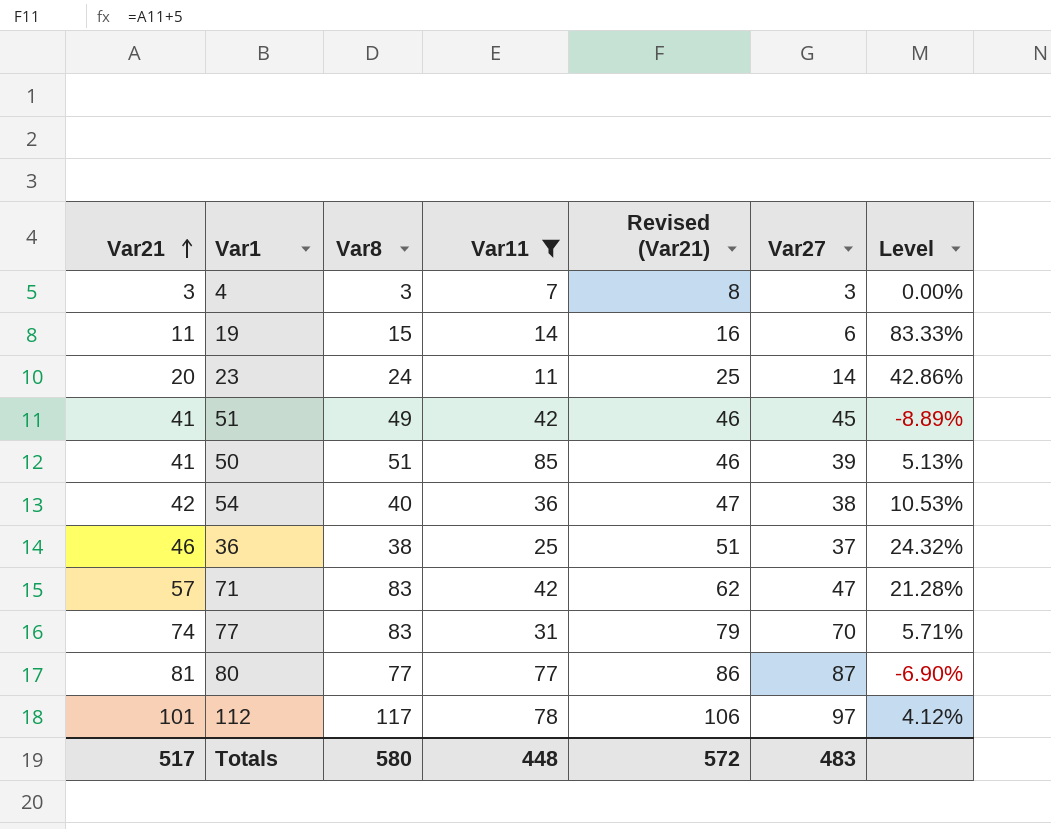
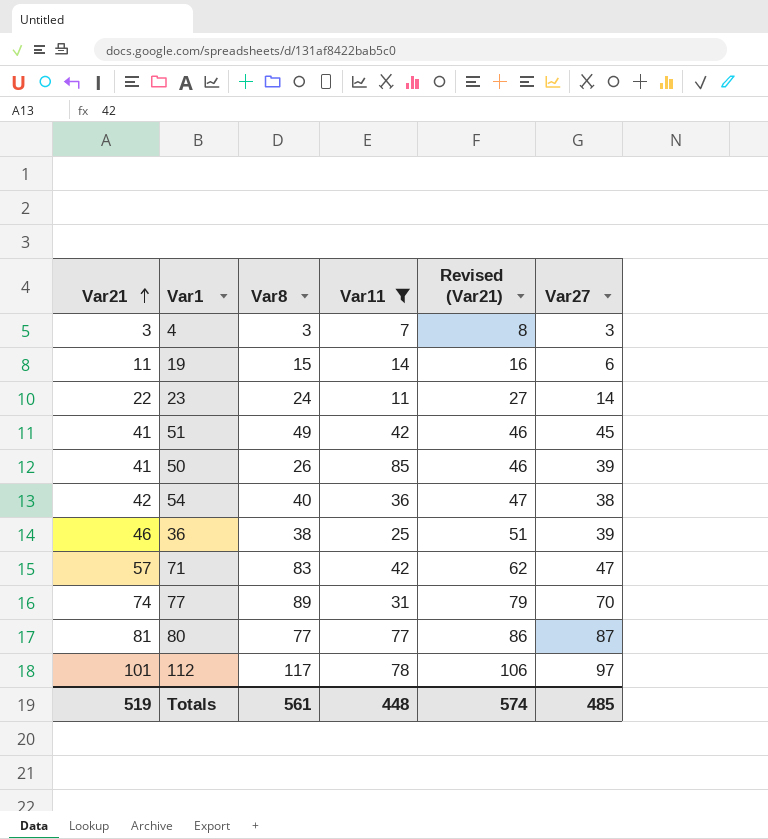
column Level | formula: ([Var21] - [Var27]) / [Var27] -> none
23 | Var21: 20 -> 22
23 | Revised (Var21): 25 -> 27
50 | Var8: 51 -> 26
36 | Var27: 37 -> 39
77 | Var8: 83 -> 89
Totals | Var21: 517 -> 519
Totals | Var8: 580 -> 561
Totals | Revised (Var21): 572 -> 574
Totals | Var27: 483 -> 485

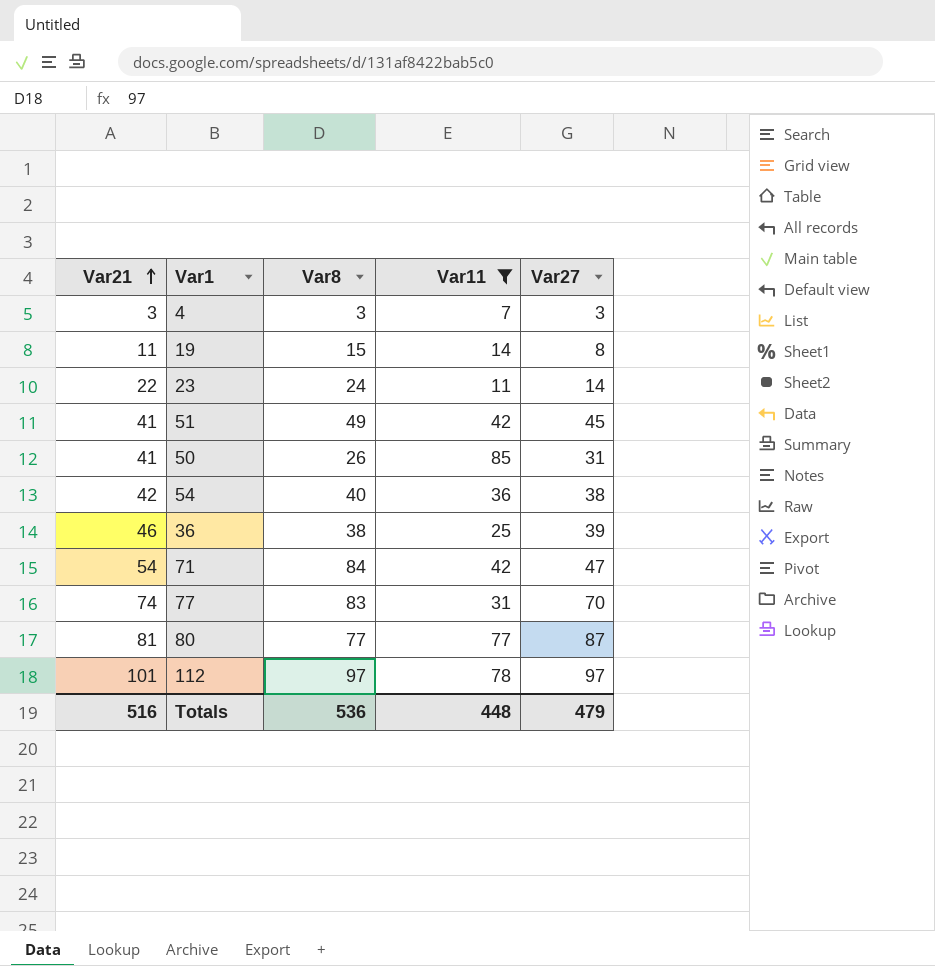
column Revised (Var21) | formula: [Var21] + 5 -> none
19 | Var27: 6 -> 8
50 | Var27: 39 -> 31
71 | Var21: 57 -> 54
71 | Var8: 83 -> 84
77 | Var8: 89 -> 83
112 | Var8: 117 -> 97
Totals | Var21: 519 -> 516
Totals | Var8: 561 -> 536
Totals | Var27: 485 -> 479

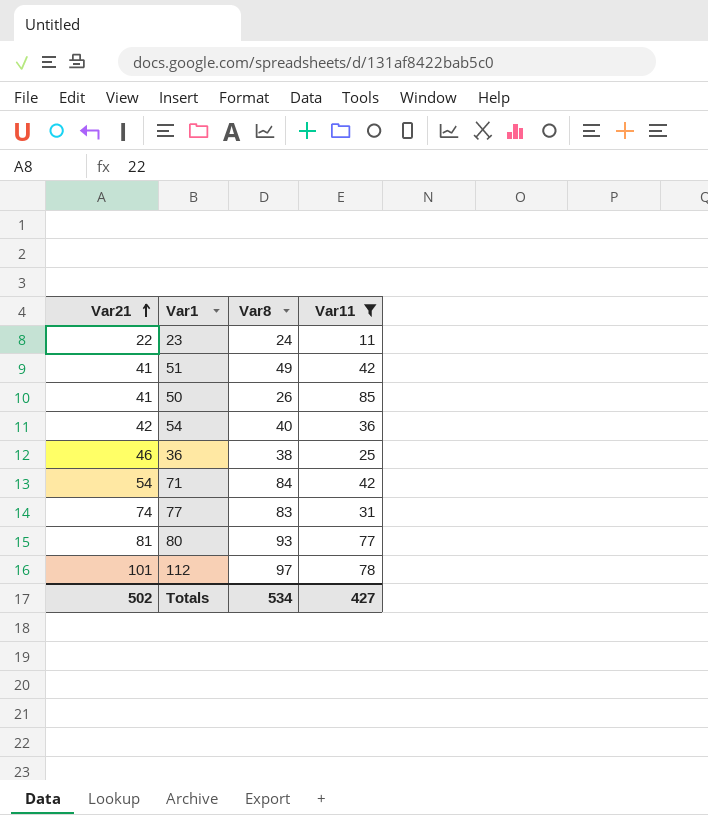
column Var27 | position: 5 -> none
row 4: 3 | 3 | 7 | 3 -> none
row 19: 11 | 15 | 14 | 8 -> none
80 | Var8: 77 -> 93
Totals | Var21: 516 -> 502
Totals | Var8: 536 -> 534
Totals | Var11: 448 -> 427

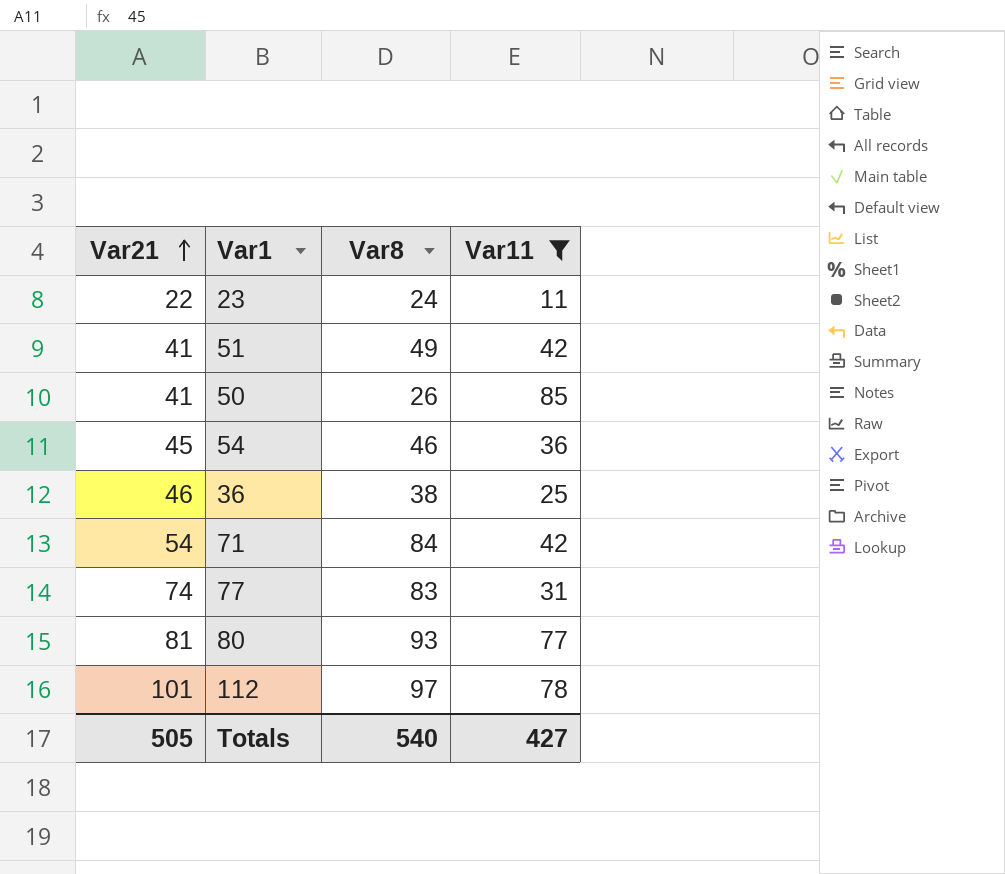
54 | Var21: 42 -> 45
54 | Var8: 40 -> 46
Totals | Var21: 502 -> 505
Totals | Var8: 534 -> 540

